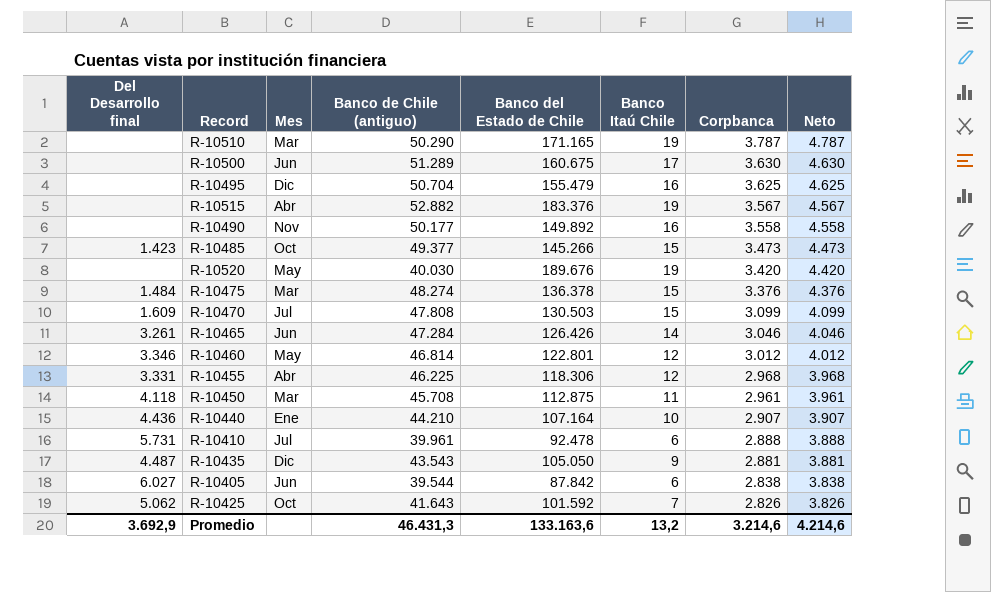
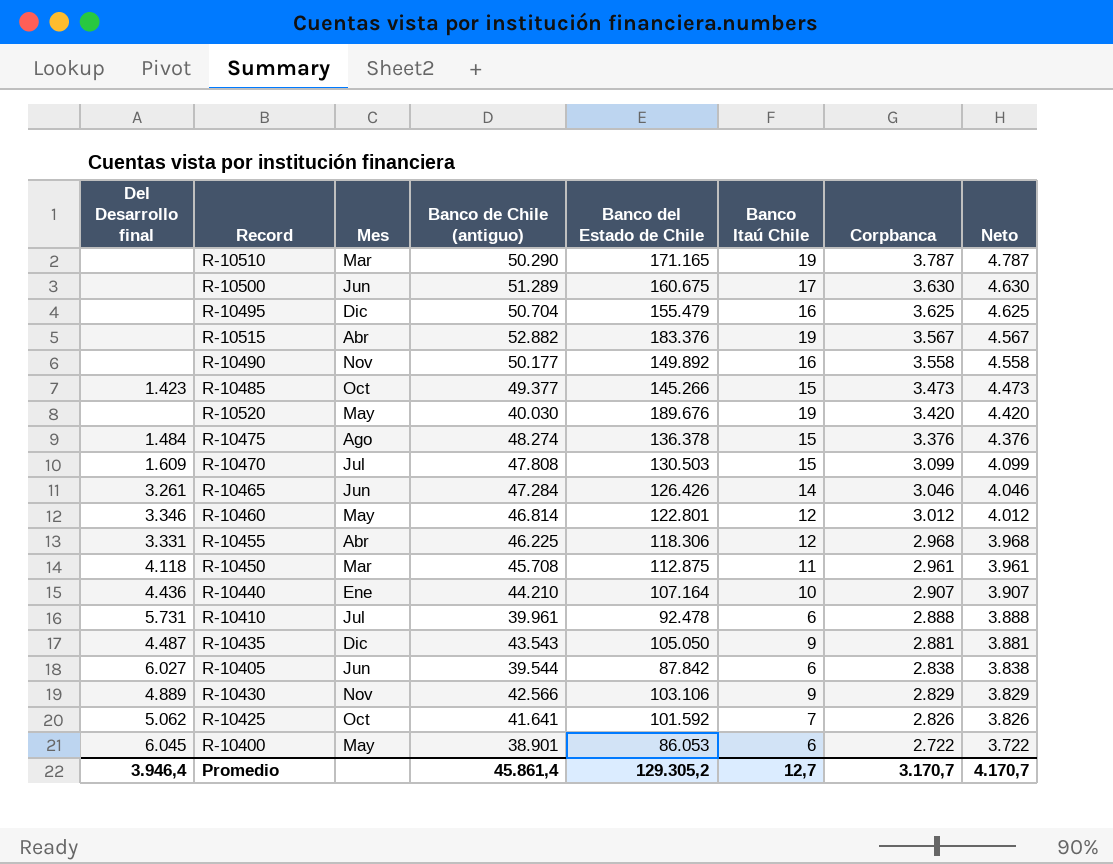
R-10475 | Mes: Mar -> Ago
row R-10430: none -> 4.889 | Nov | 42.566 | 103.106 | 9 | 2.829 | 3.829
R-10425 | Banco de Chile (antiguo): 41.643 -> 41.641
row R-10400: none -> 6.045 | May | 38.901 | 86.053 | 6 | 2.722 | 3.722
Promedio | Del Desarrollo final: 3.692,9 -> 3.946,4
Promedio | Banco de Chile (antiguo): 46.431,3 -> 45.861,4
Promedio | Banco del Estado de Chile: 133.163,6 -> 129.305,2
Promedio | Banco Itaú Chile: 13,2 -> 12,7
Promedio | Corpbanca: 3.214,6 -> 3.170,7
Promedio | Neto: 4.214,6 -> 4.170,7

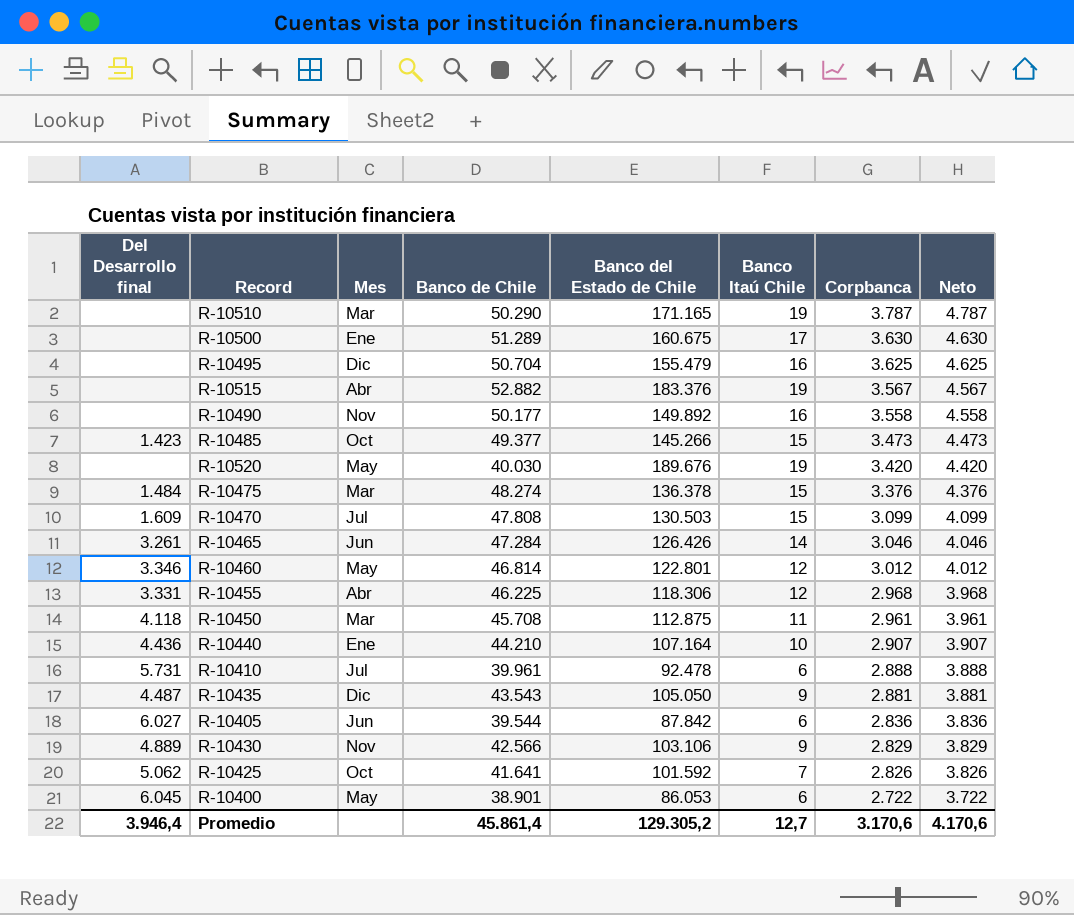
column name: Banco de Chile (antiguo) -> Banco de Chile
R-10500 | Mes: Jun -> Ene
R-10475 | Mes: Ago -> Mar
R-10405 | Corpbanca: 2.838 -> 2.836
R-10405 | Neto: 3.838 -> 3.836
Promedio | Corpbanca: 3.170,7 -> 3.170,6
Promedio | Neto: 4.170,7 -> 4.170,6

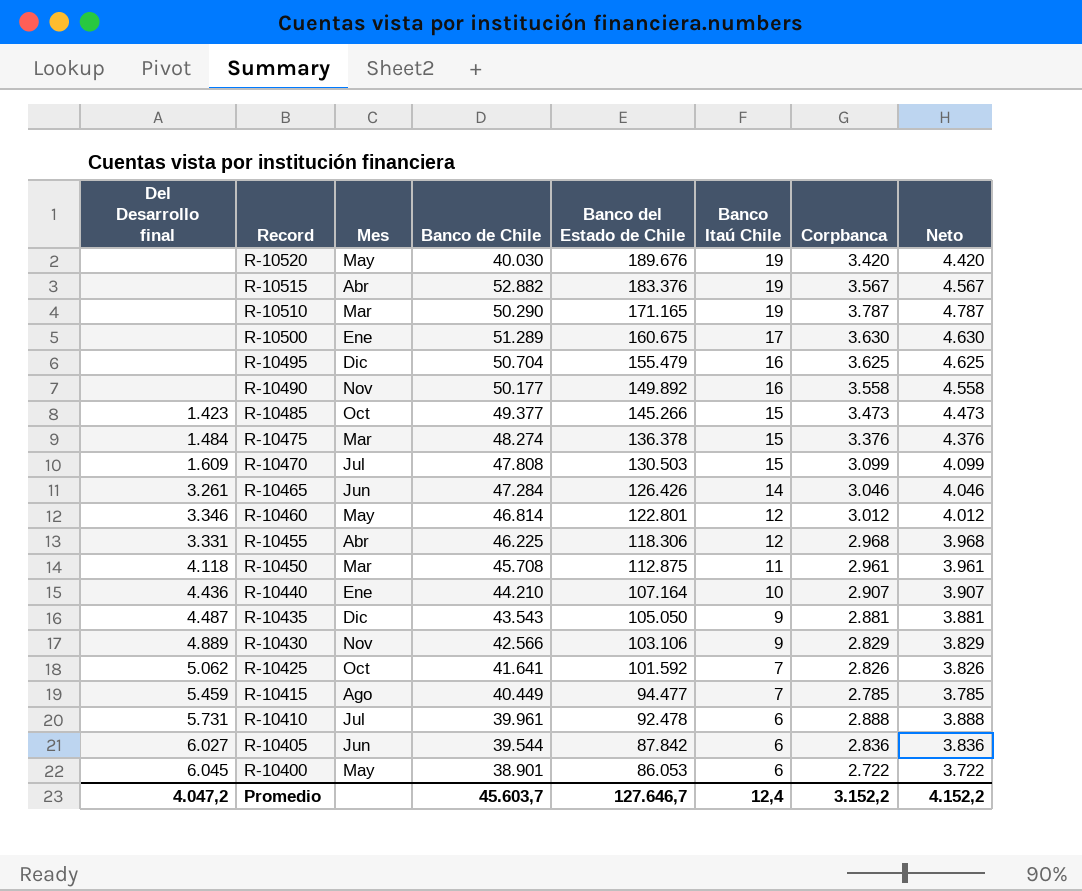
row order: Corpbanca descending -> Record descending
row R-10415: none -> 5.459 | Ago | 40.449 | 94.477 | 7 | 2.785 | 3.785
Promedio | Del Desarrollo final: 3.946,4 -> 4.047,2
Promedio | Banco de Chile: 45.861,4 -> 45.603,7
Promedio | Banco del Estado de Chile: 129.305,2 -> 127.646,7
Promedio | Banco Itaú Chile: 12,7 -> 12,4
Promedio | Corpbanca: 3.170,6 -> 3.152,2
Promedio | Neto: 4.170,6 -> 4.152,2

